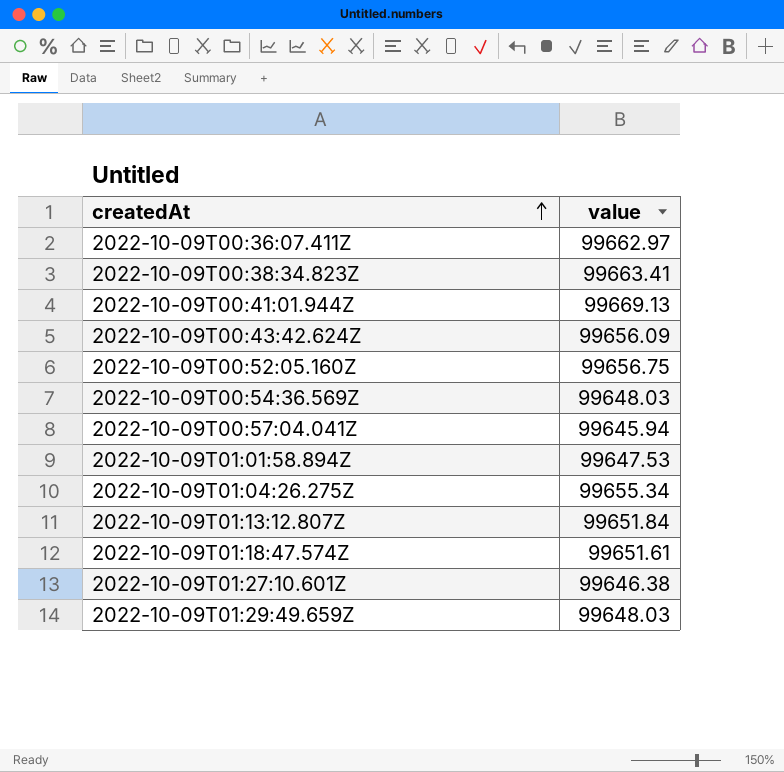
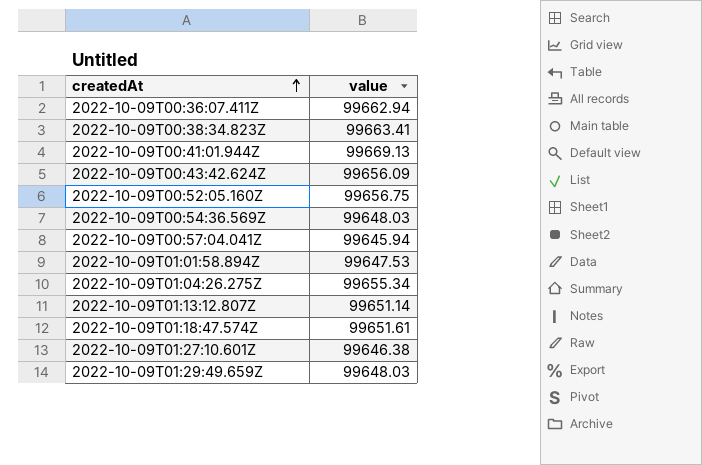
2022-10-09T00:36:07.411Z | value: 99662.97 -> 99662.94
2022-10-09T01:13:12.807Z | value: 99651.84 -> 99651.14

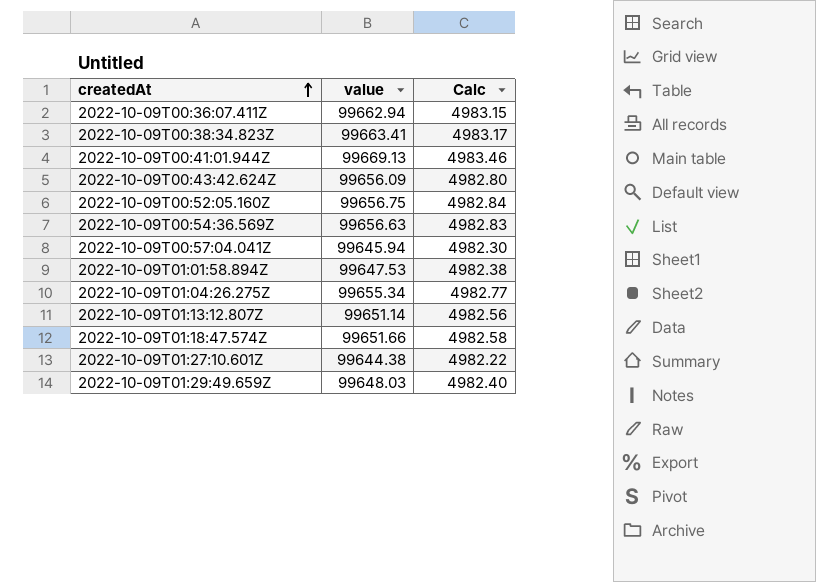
column Calc | formula: none -> [value] * 0.05
2022-10-09T00:54:36.569Z | value: 99648.03 -> 99656.63
2022-10-09T01:18:47.574Z | value: 99651.61 -> 99651.66
2022-10-09T01:27:10.601Z | value: 99646.38 -> 99644.38

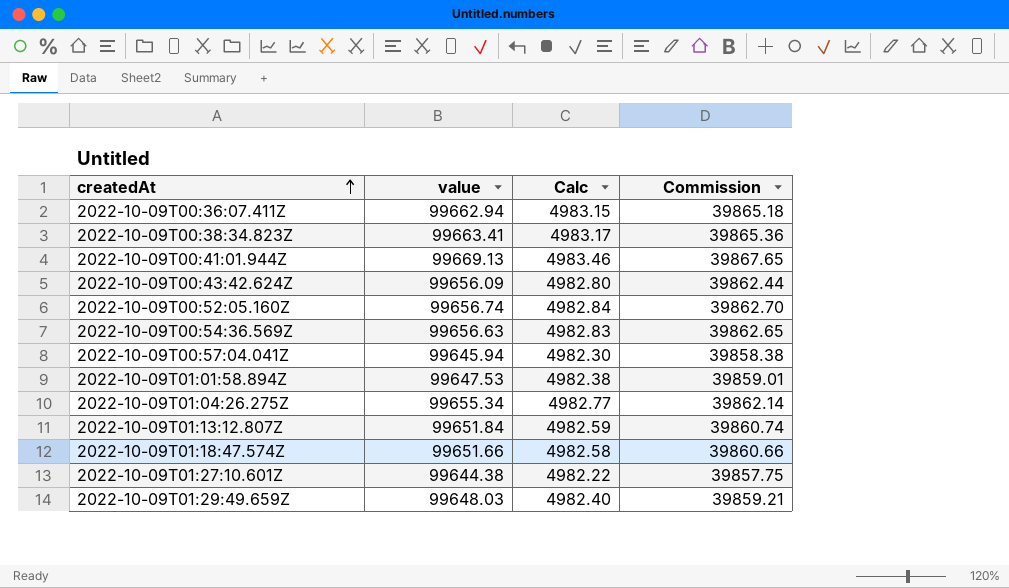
column Commission | formula: none -> [value] * 0.4
2022-10-09T00:52:05.160Z | value: 99656.75 -> 99656.74
2022-10-09T01:13:12.807Z | value: 99651.14 -> 99651.84
2022-10-09T01:13:12.807Z | Calc: 4982.56 -> 4982.59

